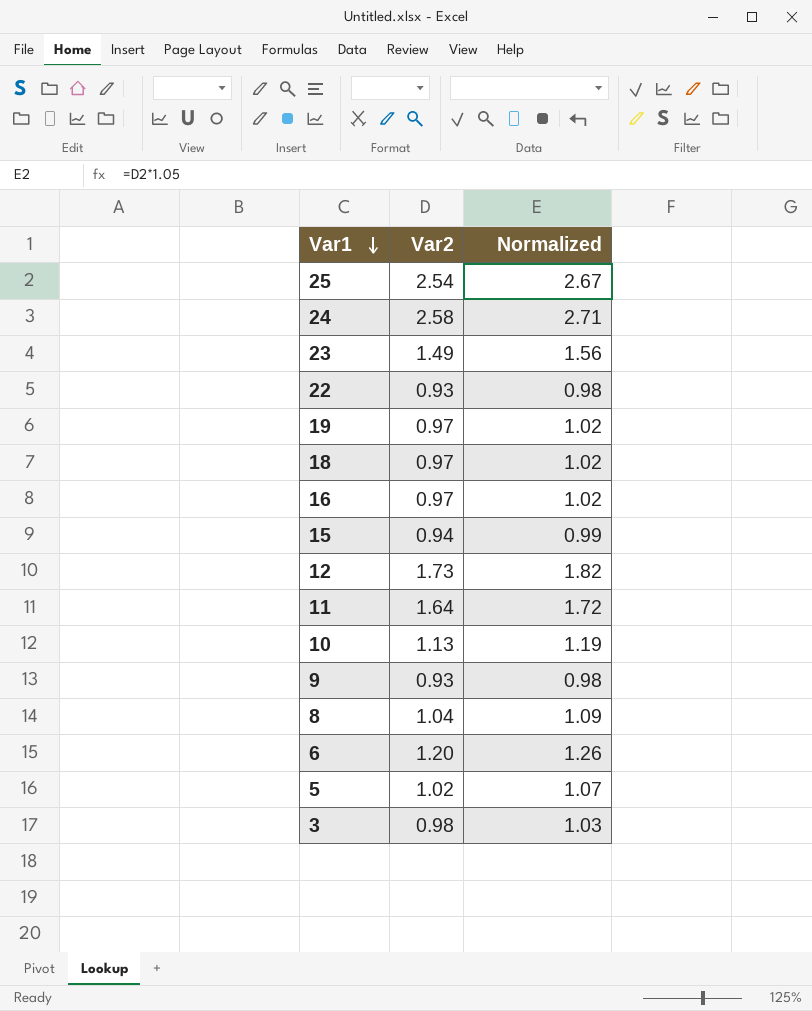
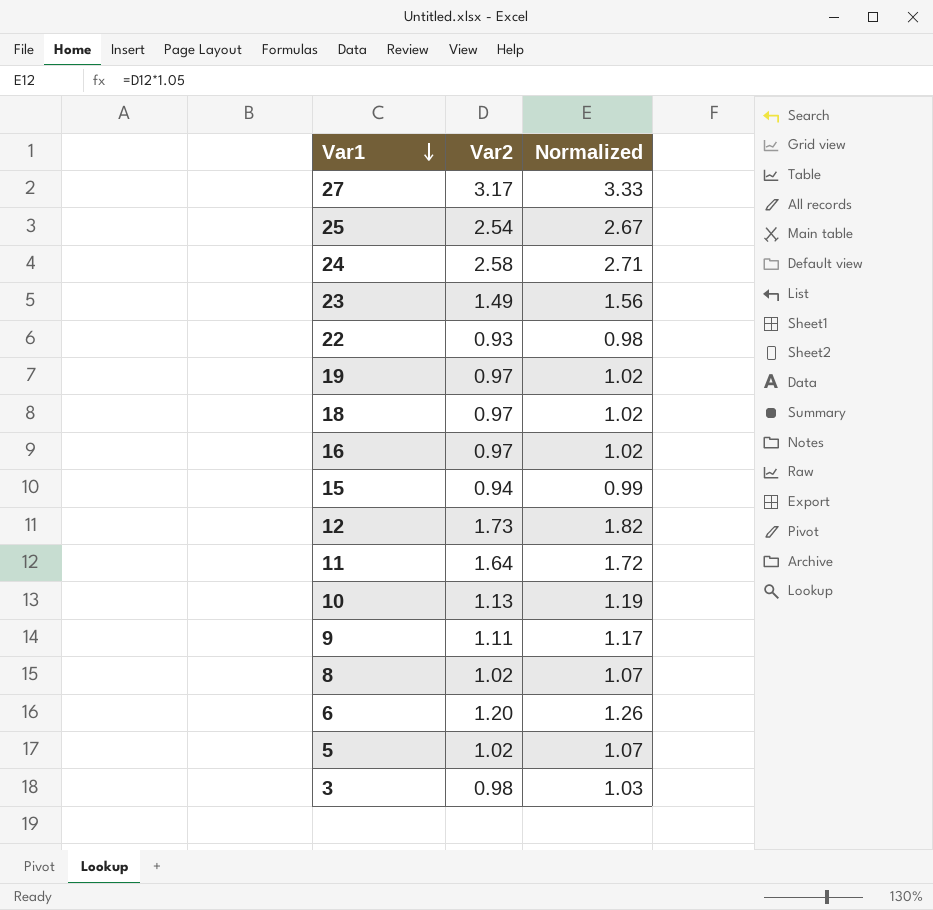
row 27: none -> 3.17 | 3.33
9 | Var2: 0.93 -> 1.11
9 | Normalized: 0.98 -> 1.17
8 | Var2: 1.04 -> 1.02
8 | Normalized: 1.09 -> 1.07

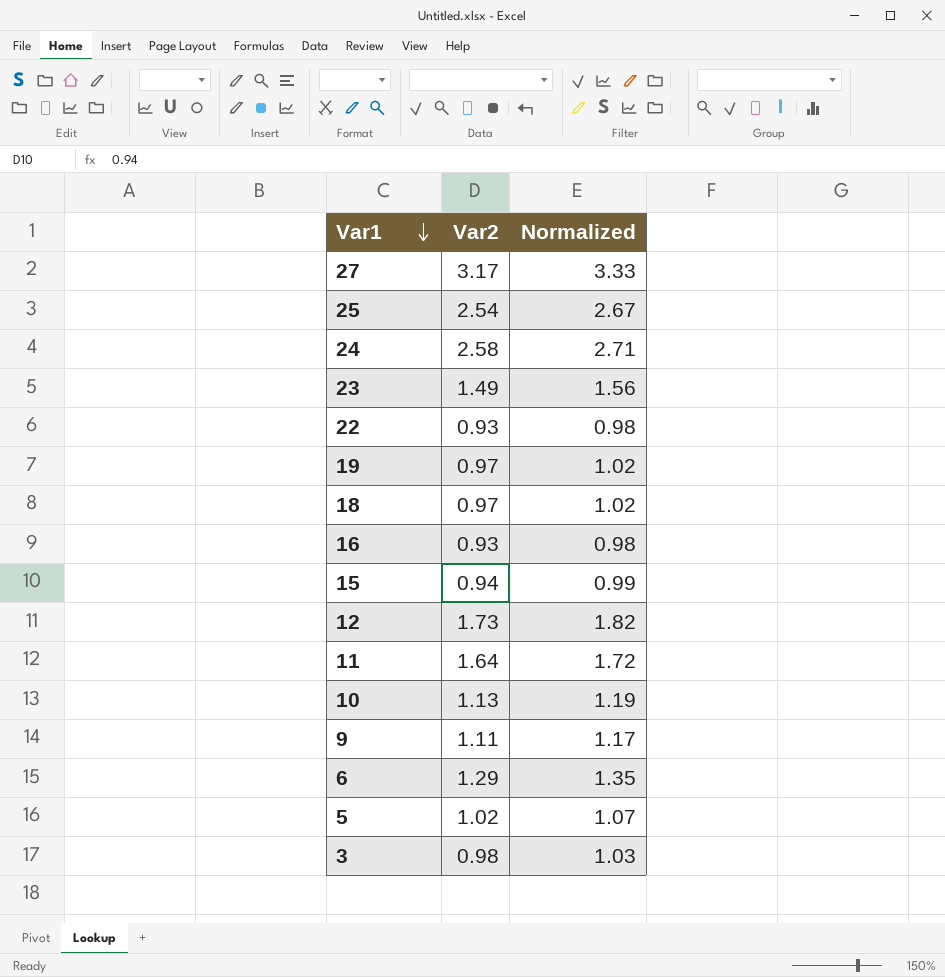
row 8: 1.02 | 1.07 -> none
16 | Var2: 0.97 -> 0.93
16 | Normalized: 1.02 -> 0.98
6 | Var2: 1.20 -> 1.29
6 | Normalized: 1.26 -> 1.35

